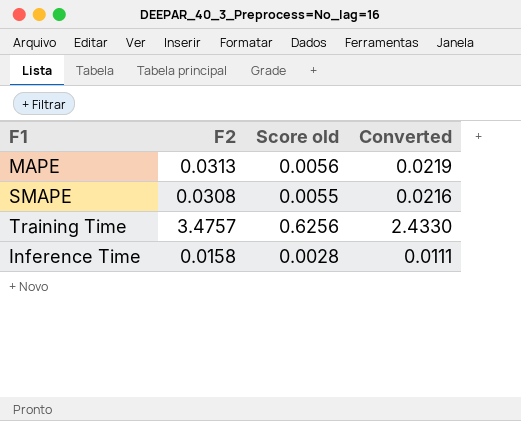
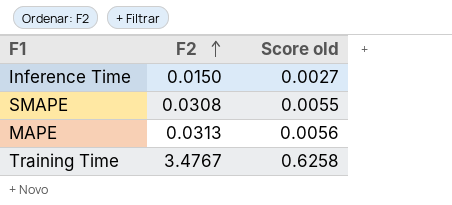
row order: none -> F2 ascending
column Converted | formula: [F2] * 0.7 -> none
Inference Time | F2: 0.0158 -> 0.0150
Inference Time | Score old: 0.0028 -> 0.0027
Training Time | F2: 3.4757 -> 3.4767
Training Time | Score old: 0.6256 -> 0.6258

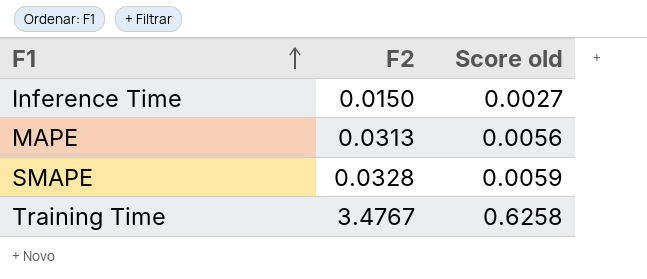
row order: F2 ascending -> F1 ascending
SMAPE | F2: 0.0308 -> 0.0328
SMAPE | Score old: 0.0055 -> 0.0059

